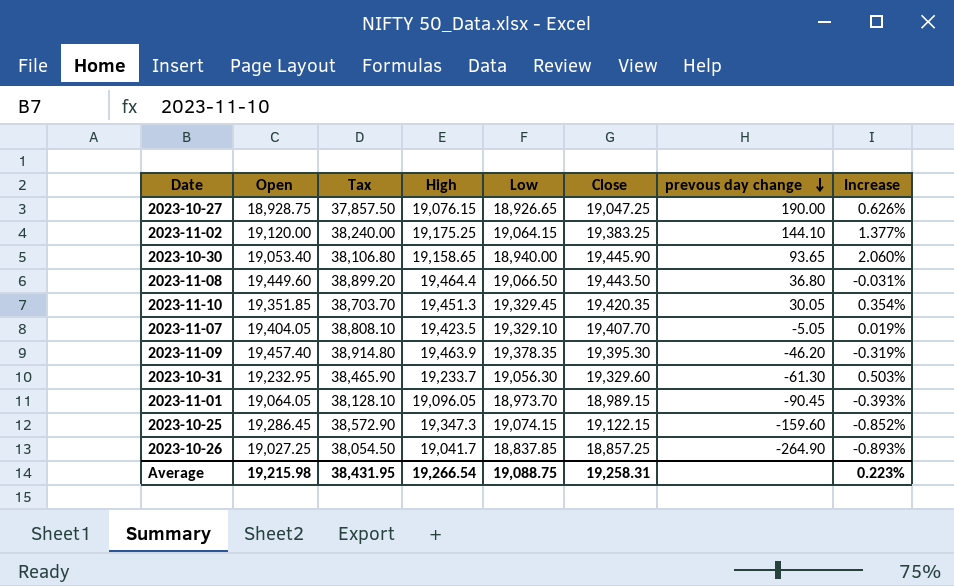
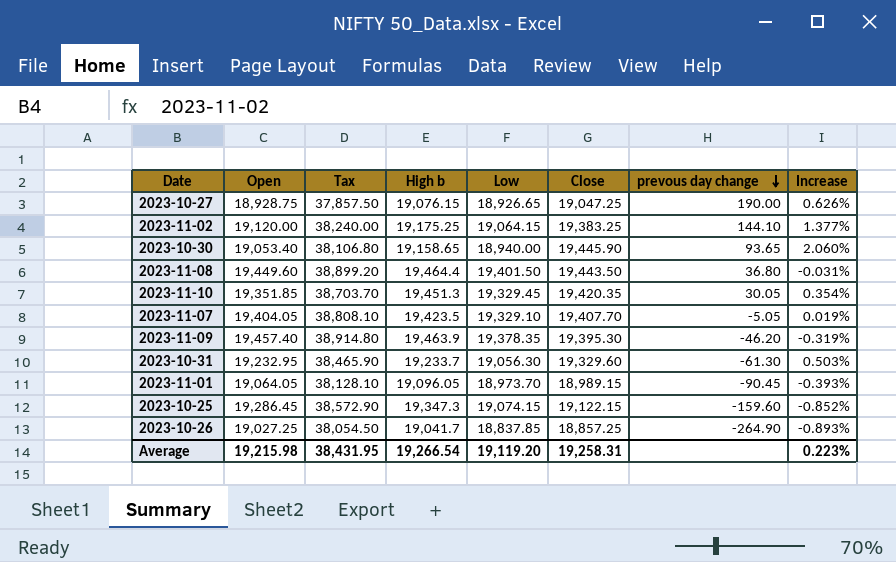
column name: High -> High b
2023-11-08 | Low: 19,066.50 -> 19,401.50
Average | Low: 19,088.75 -> 19,119.20

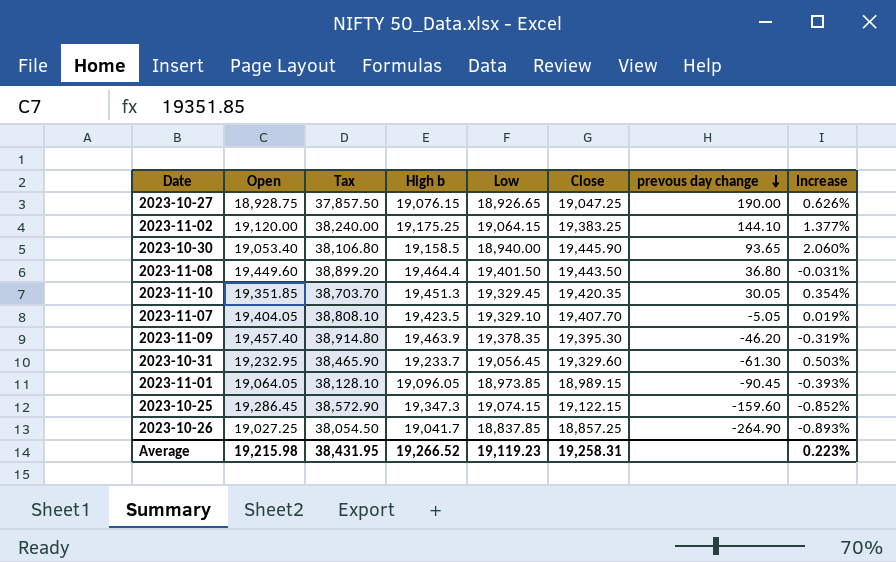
2023-10-30 | High b: 19,158.65 -> 19,158.5
2023-10-31 | Low: 19,056.30 -> 19,056.45
2023-11-01 | Low: 18,973.70 -> 18,973.85
Average | High b: 19,266.54 -> 19,266.52
Average | Low: 19,119.20 -> 19,119.23

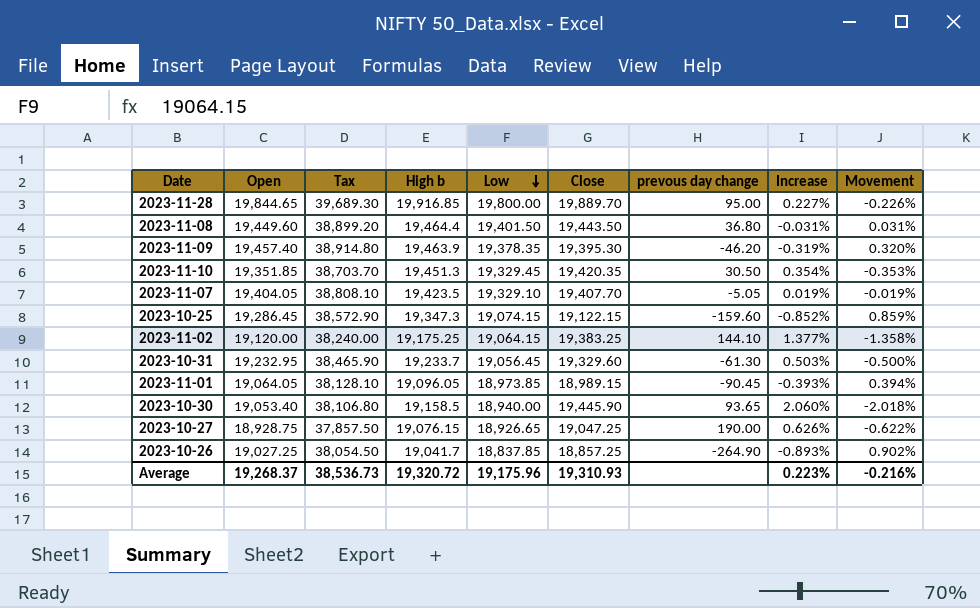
row order: prevous day change descending -> Low descending
column Movement | formula: none -> ([Open] - [Close]) / [Close]
row 2023-11-28: none -> 19,844.65 | 39,689.30 | 19,916.85 | 19,800.00 | 19,889.70 | 95.00 | 0.227% | -0.226%
2023-11-10 | prevous day change: 30.05 -> 30.50
Average | Open: 19,215.98 -> 19,268.37
Average | Tax: 38,431.95 -> 38,536.73
Average | High b: 19,266.52 -> 19,320.72
Average | Low: 19,119.23 -> 19,175.96
Average | Close: 19,258.31 -> 19,310.93

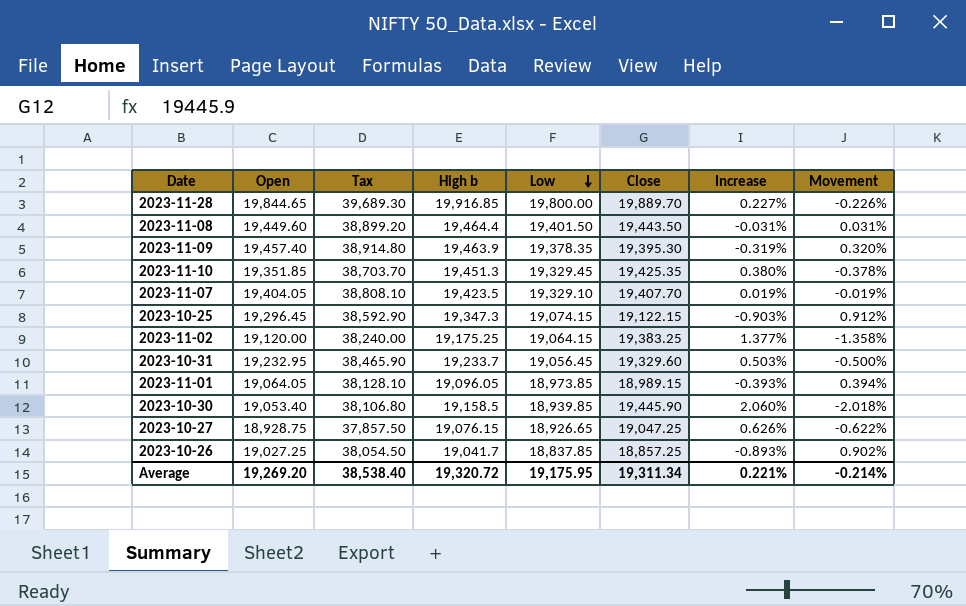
column prevous day change | position: 7 -> none
2023-11-10 | Close: 19,420.35 -> 19,425.35
2023-11-10 | Increase: 0.354% -> 0.380%
2023-11-10 | Movement: -0.353% -> -0.378%
2023-10-25 | Open: 19,286.45 -> 19,296.45
2023-10-25 | Tax: 38,572.90 -> 38,592.90
2023-10-25 | Increase: -0.852% -> -0.903%
2023-10-25 | Movement: 0.859% -> 0.912%
2023-10-30 | Low: 18,940.00 -> 18,939.85
Average | Open: 19,268.37 -> 19,269.20
Average | Tax: 38,536.73 -> 38,538.40
Average | Low: 19,175.96 -> 19,175.95
Average | Close: 19,310.93 -> 19,311.34
Average | Increase: 0.223% -> 0.221%
Average | Movement: -0.216% -> -0.214%

